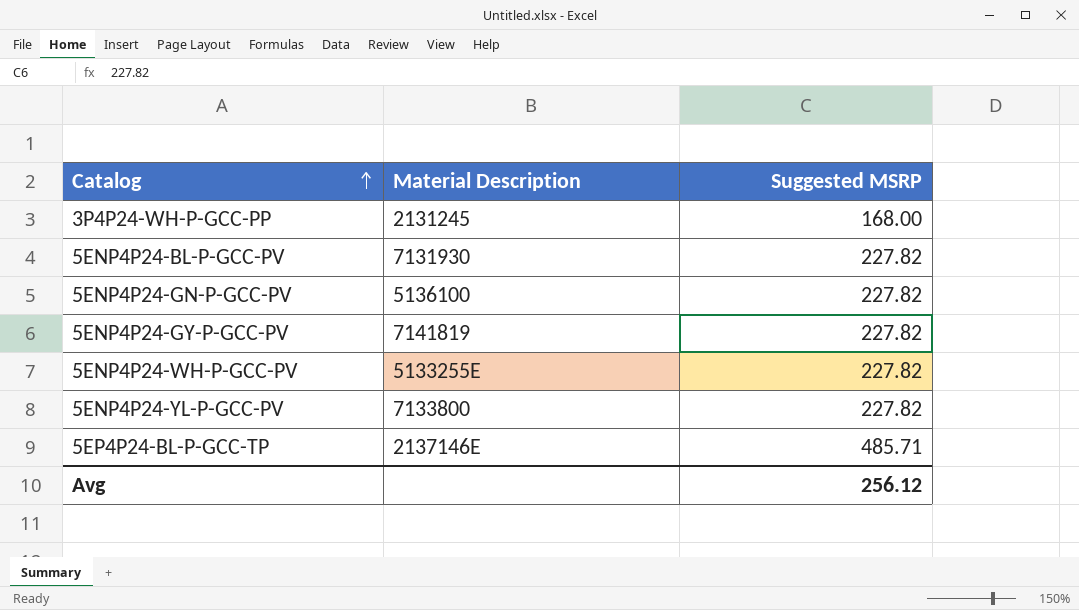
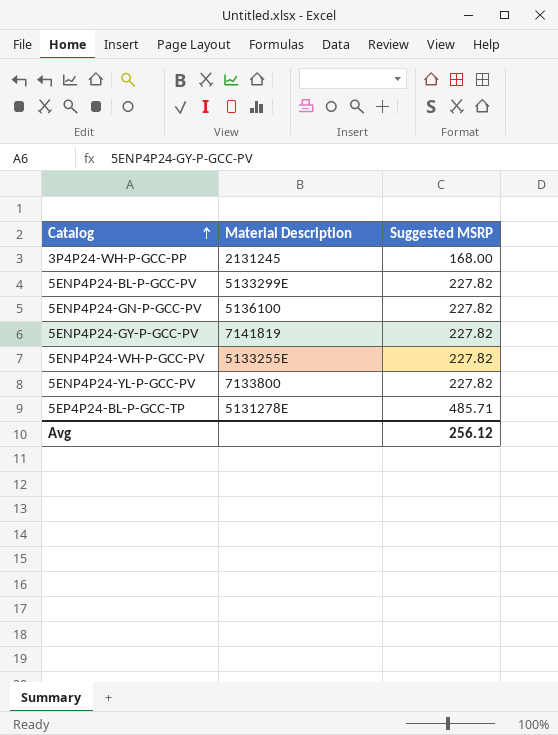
5ENP4P24-BL-P-GCC-PV | Material Description: 7131930 -> 5133299E
5EP4P24-BL-P-GCC-TP | Material Description: 2137146E -> 5131278E

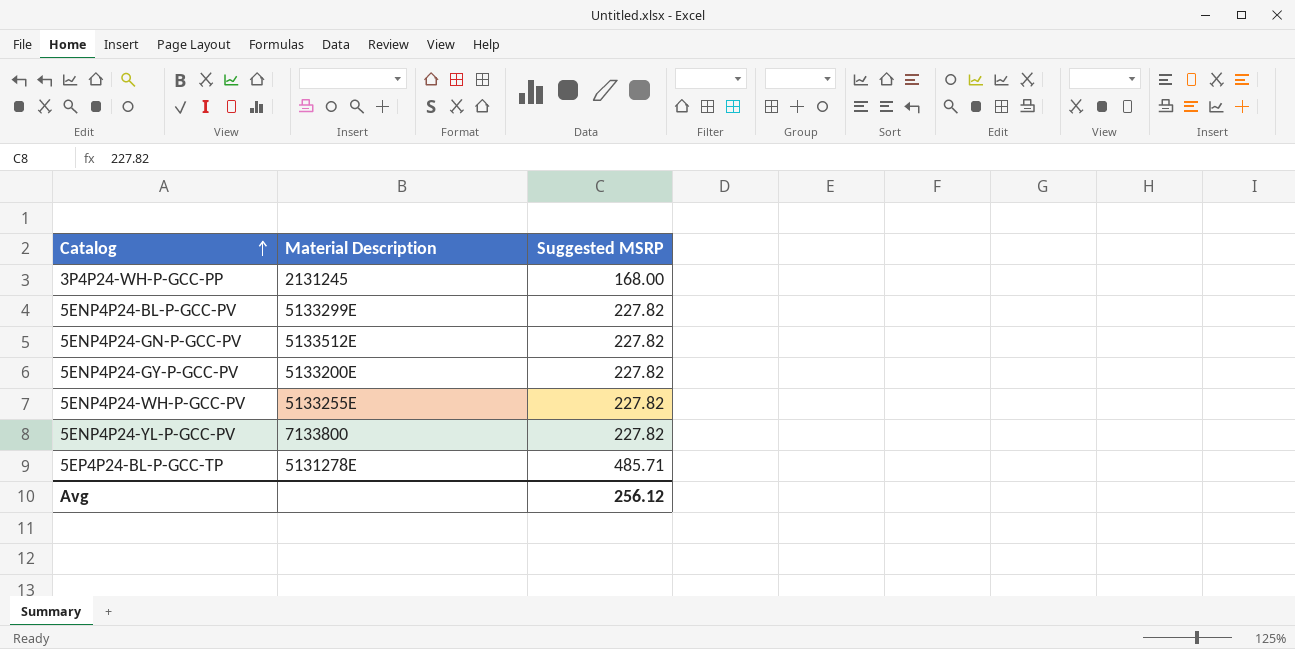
5ENP4P24-GN-P-GCC-PV | Material Description: 5136100 -> 5133512E
5ENP4P24-GY-P-GCC-PV | Material Description: 7141819 -> 5133200E

